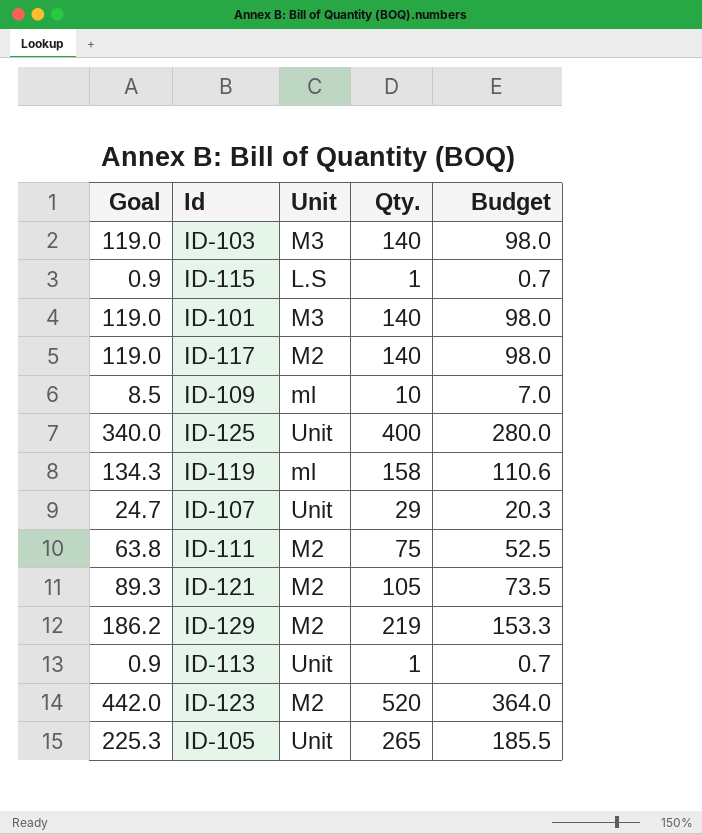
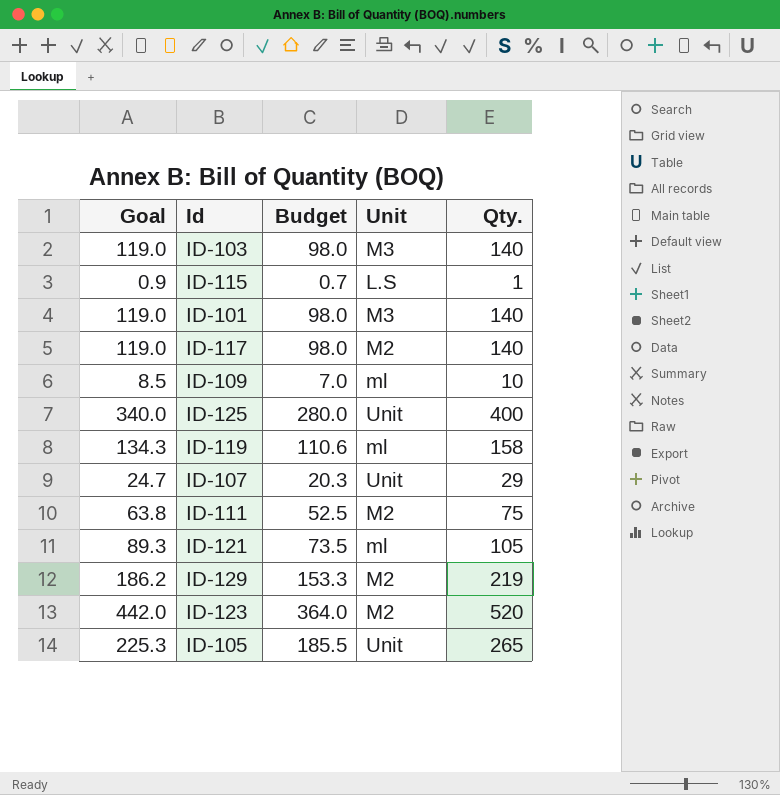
column Budget | position: 5 -> 3
row ID-113: 0.9 | Unit | 1 | 0.7 -> none
ID-121 | Unit: M2 -> ml

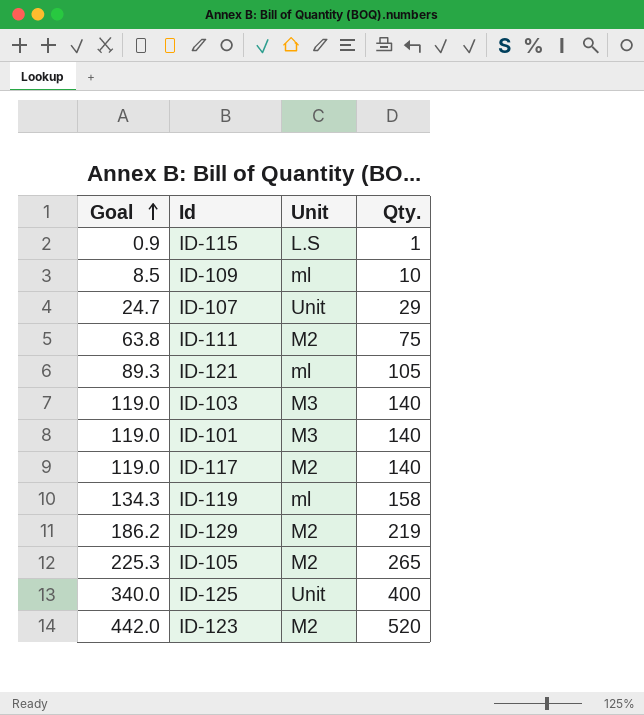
row order: none -> Goal ascending
column Budget | formula: [Qty.] * 0.7 -> none
ID-105 | Unit: Unit -> M2

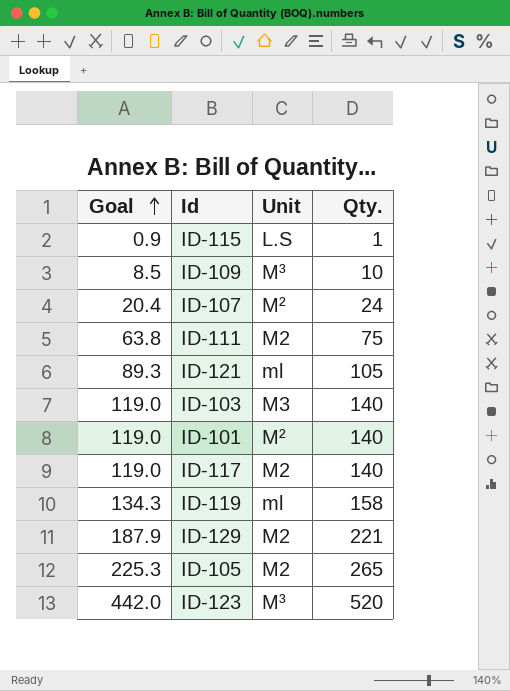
row ID-125: 340.0 | Unit | 400 -> none
ID-109 | Unit: ml -> M³
ID-107 | Goal: 24.7 -> 20.4
ID-107 | Unit: Unit -> M²
ID-107 | Qty.: 29 -> 24
ID-101 | Unit: M3 -> M²
ID-129 | Goal: 186.2 -> 187.9
ID-129 | Qty.: 219 -> 221
ID-123 | Unit: M2 -> M³

